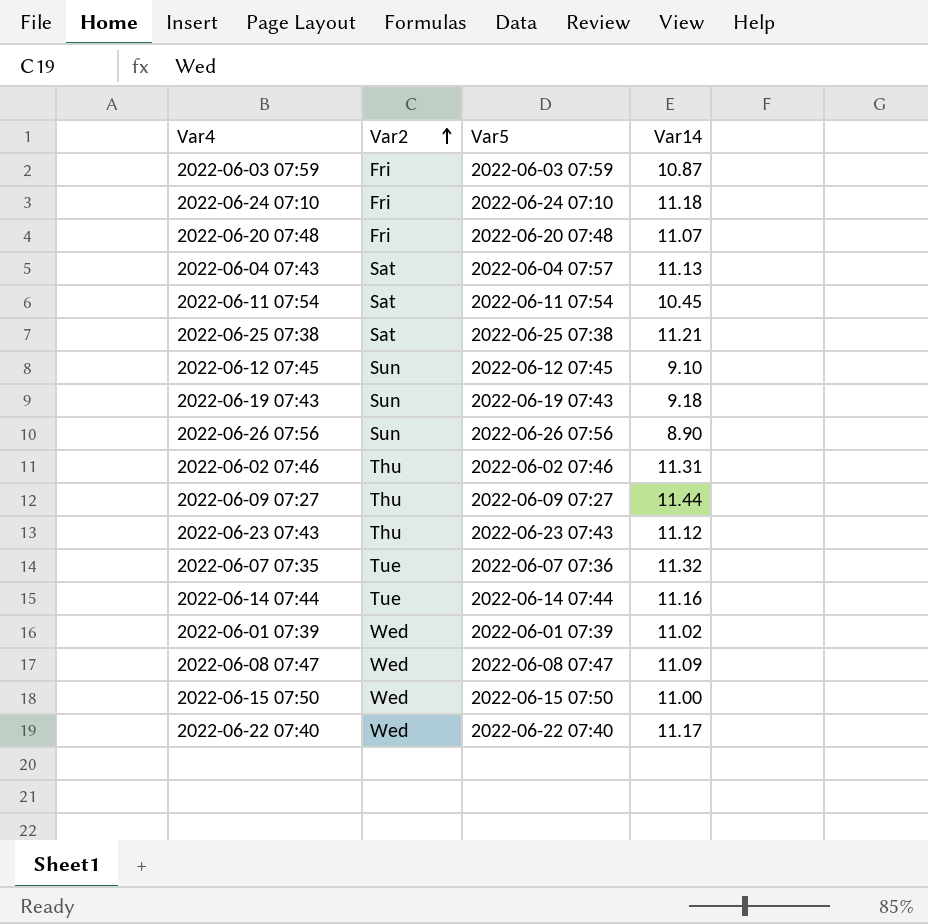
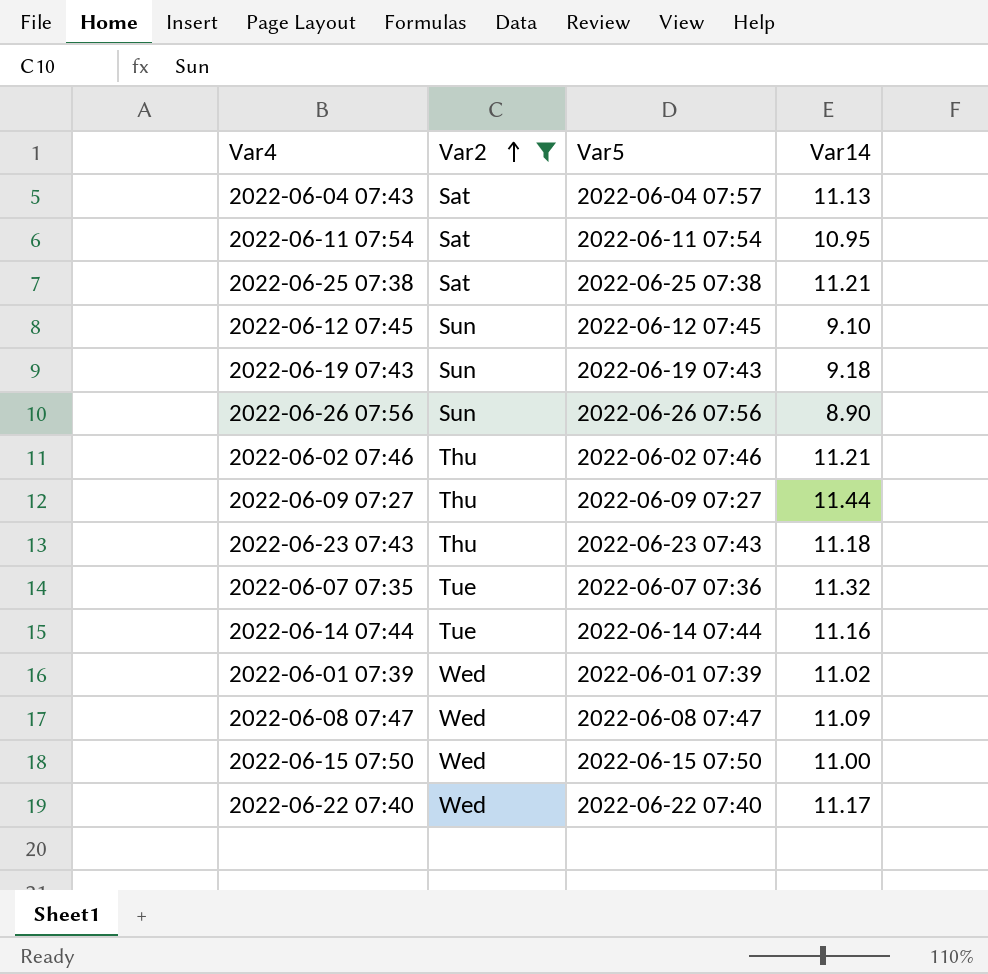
filter: none -> Var2 != Fri
2022-06-11 07:54 | Var14: 10.45 -> 10.95
2022-06-02 07:46 | Var14: 11.31 -> 11.21
2022-06-23 07:43 | Var14: 11.12 -> 11.18

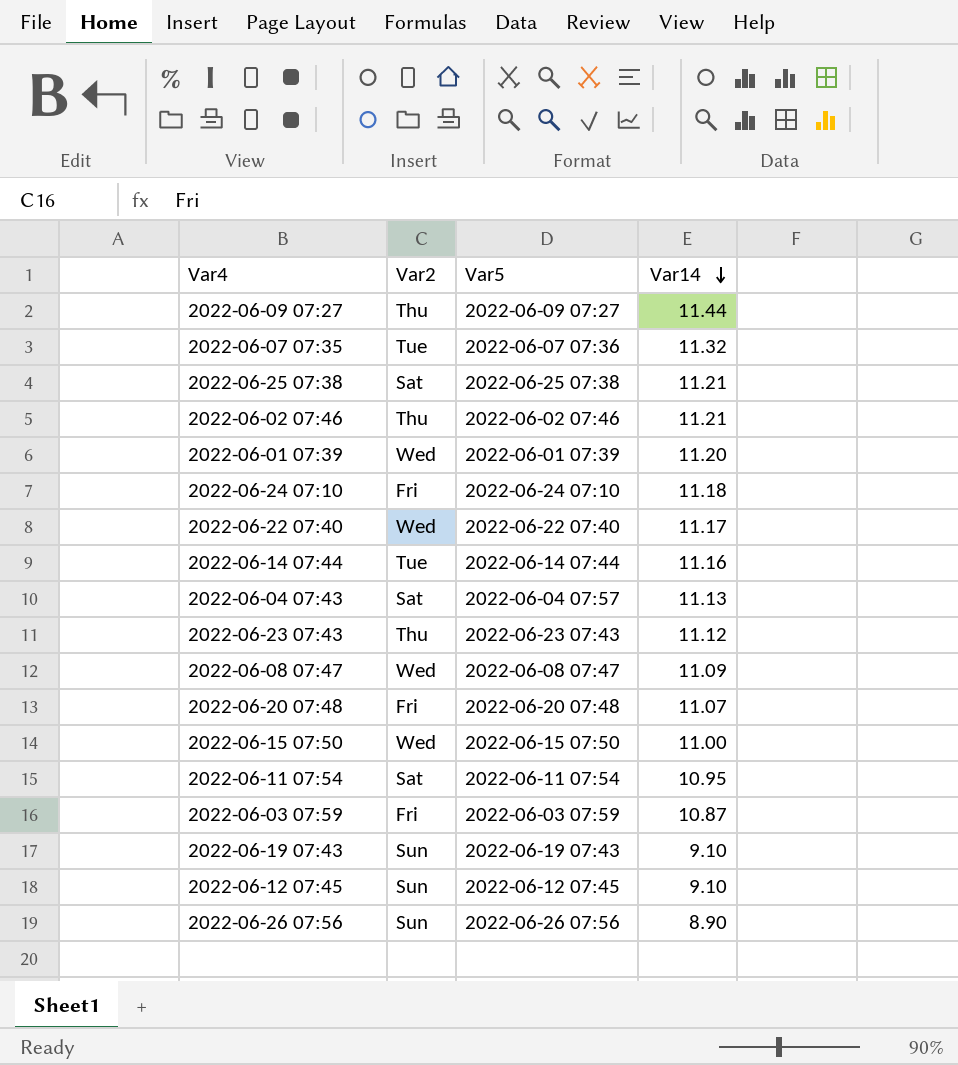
filter: Var2 != Fri -> none
row order: Var2 ascending -> Var14 descending
2022-06-01 07:39 | Var14: 11.02 -> 11.20
2022-06-23 07:43 | Var14: 11.18 -> 11.12
2022-06-19 07:43 | Var14: 9.18 -> 9.10

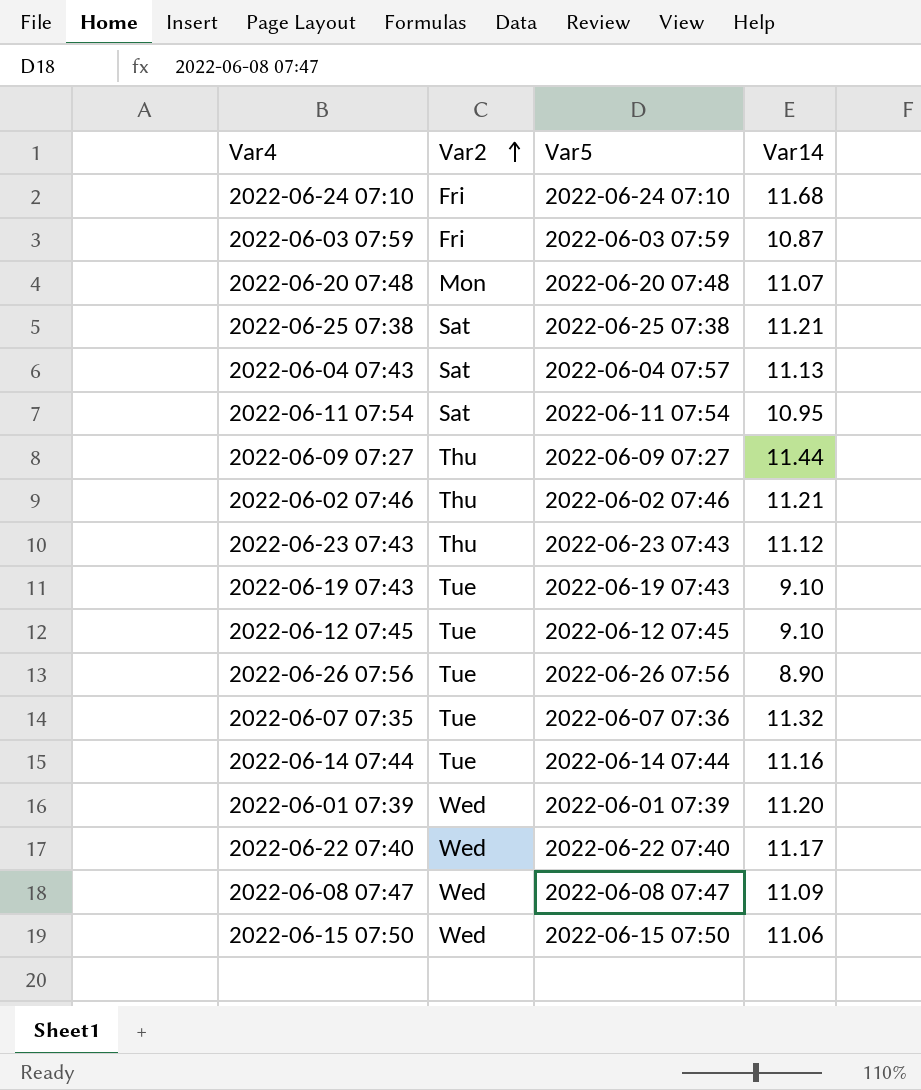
row order: Var14 descending -> Var2 ascending
2022-06-24 07:10 | Var14: 11.18 -> 11.68
2022-06-20 07:48 | Var2: Fri -> Mon
2022-06-19 07:43 | Var2: Sun -> Tue
2022-06-12 07:45 | Var2: Sun -> Tue
2022-06-26 07:56 | Var2: Sun -> Tue
2022-06-15 07:50 | Var14: 11.00 -> 11.06

